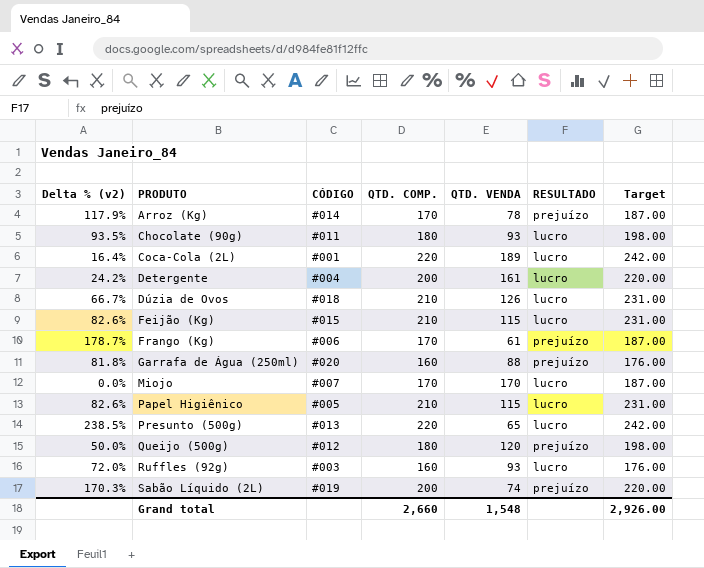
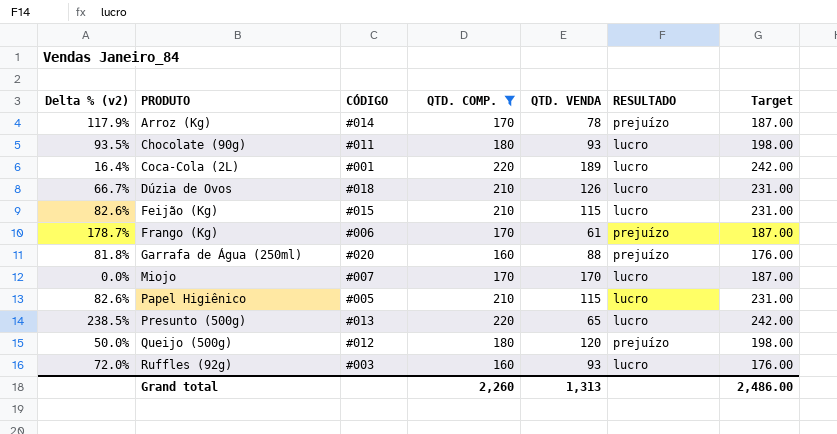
filter: none -> QTD. COMP. != 200
Grand total | QTD. COMP.: 2,660 -> 2,260
Grand total | QTD. VENDA: 1,548 -> 1,313
Grand total | Target: 2,926.00 -> 2,486.00

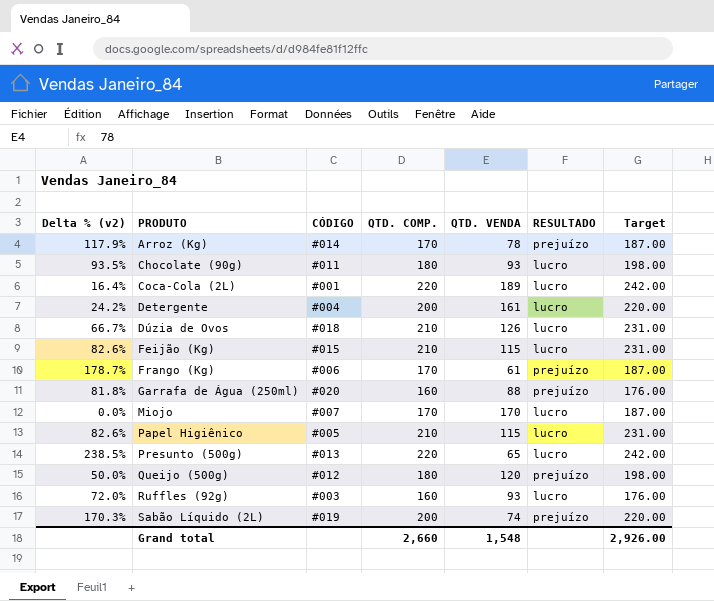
filter: QTD. COMP. != 200 -> none
Grand total | QTD. COMP.: 2,260 -> 2,660
Grand total | QTD. VENDA: 1,313 -> 1,548
Grand total | Target: 2,486.00 -> 2,926.00

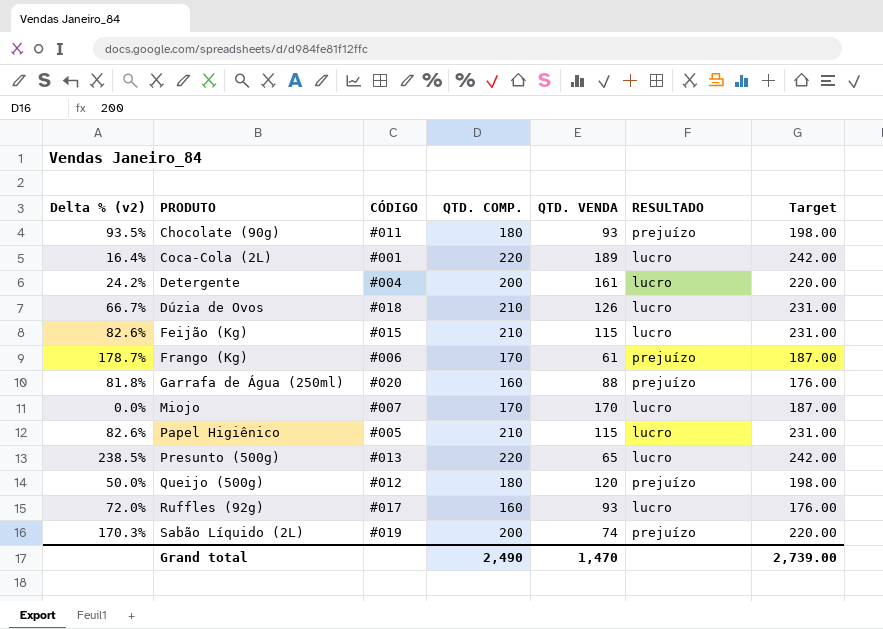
row Arroz (Kg): 117.9% | #014 | 170 | 78 | prejuízo | 187.00 -> none
Chocolate (90g) | RESULTADO: lucro -> prejuízo
Ruffles (92g) | CÓDIGO: #003 -> #017
Grand total | QTD. COMP.: 2,660 -> 2,490
Grand total | QTD. VENDA: 1,548 -> 1,470
Grand total | Target: 2,926.00 -> 2,739.00

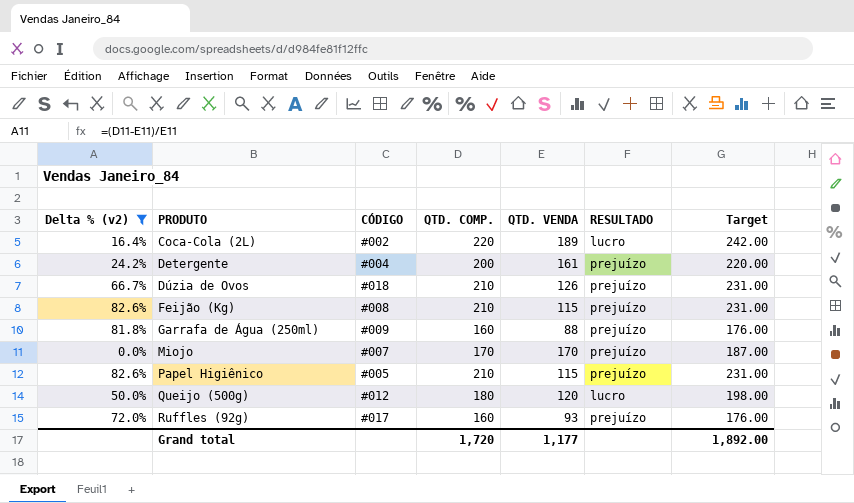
filter: none -> Delta % (v2) <= 82.6%
Coca-Cola (2L) | CÓDIGO: #001 -> #002
Detergente | RESULTADO: lucro -> prejuízo
Dúzia de Ovos | RESULTADO: lucro -> prejuízo
Feijão (Kg) | CÓDIGO: #015 -> #008
Feijão (Kg) | RESULTADO: lucro -> prejuízo
Garrafa de Água (250ml) | CÓDIGO: #020 -> #009
Miojo | RESULTADO: lucro -> prejuízo
Papel Higiênico | RESULTADO: lucro -> prejuízo
Queijo (500g) | RESULTADO: prejuízo -> lucro
Ruffles (92g) | RESULTADO: lucro -> prejuízo
Grand total | QTD. COMP.: 2,490 -> 1,720
Grand total | QTD. VENDA: 1,470 -> 1,177
Grand total | Target: 2,739.00 -> 1,892.00

